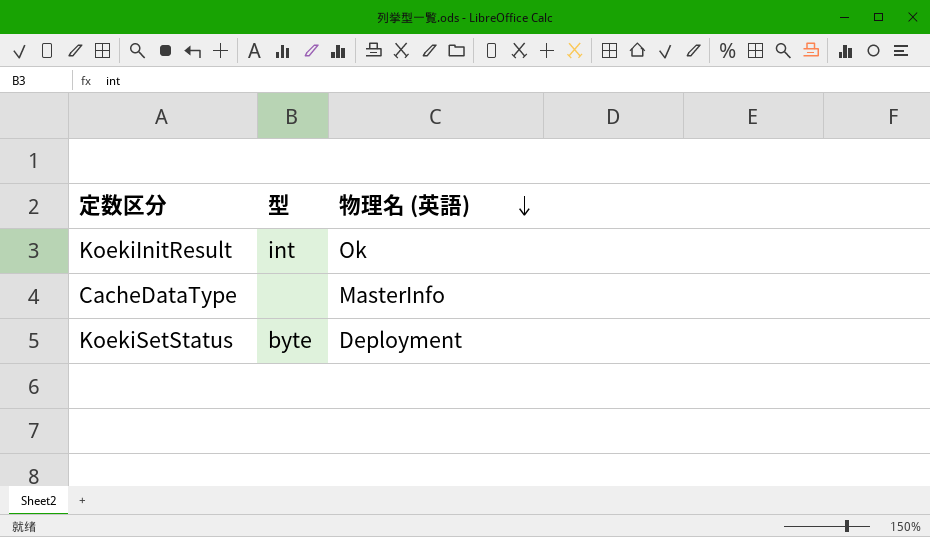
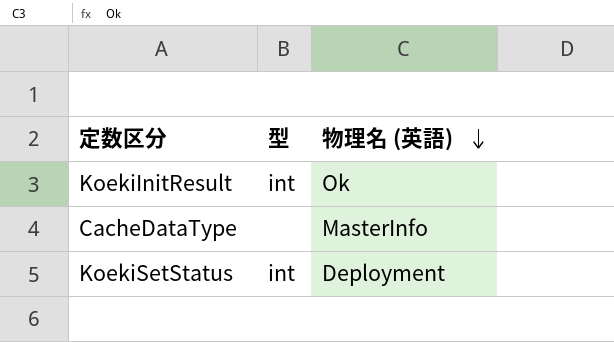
KoekiSetStatus | 型: byte -> int

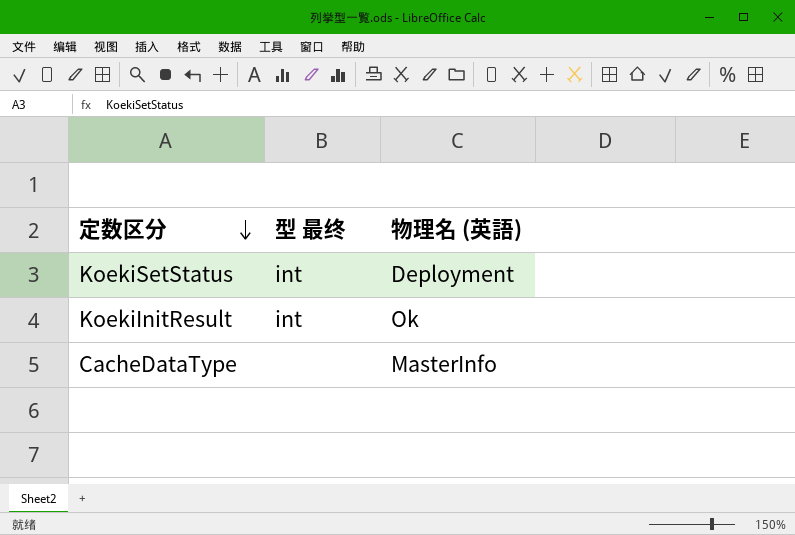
row order: 物理名 (英語) descending -> 定数区分 descending
column name: 型 -> 型 最终

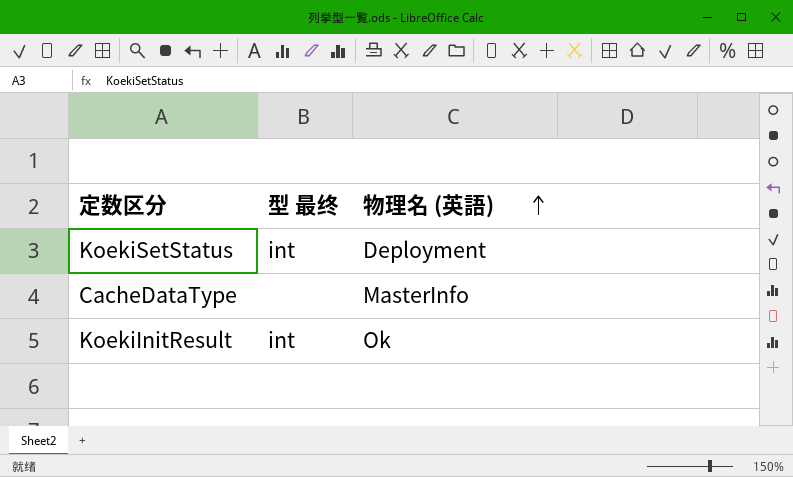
row order: 定数区分 descending -> 物理名 (英語) ascending

